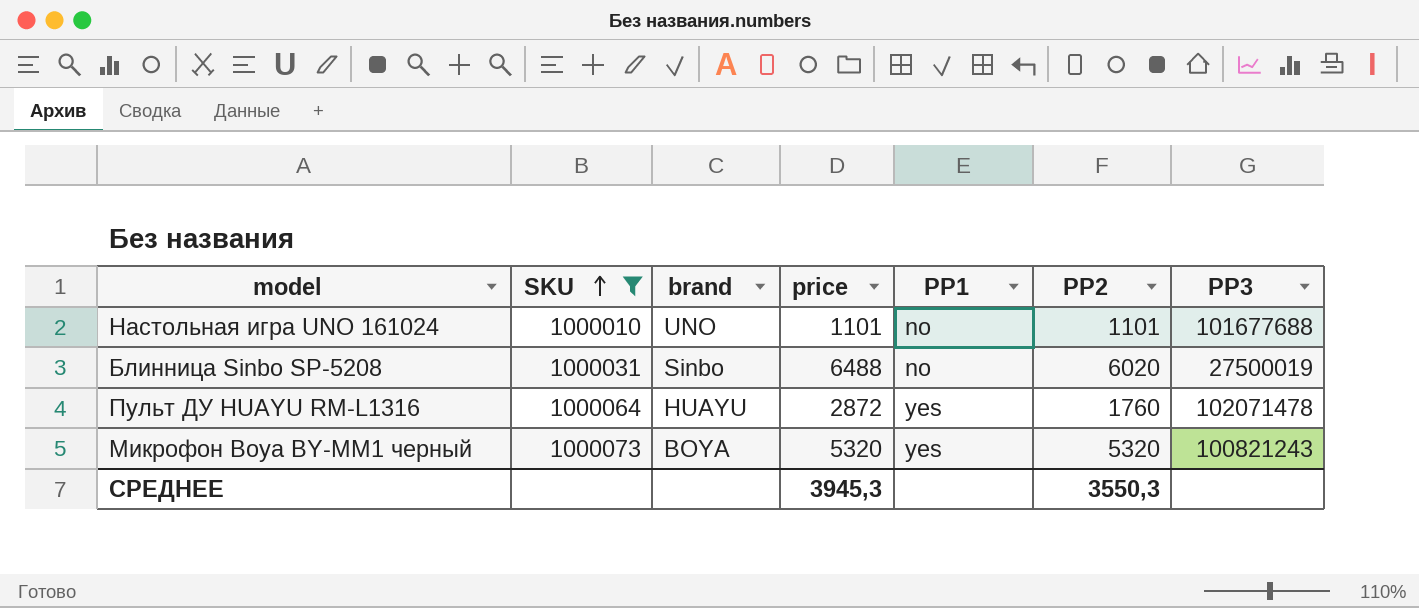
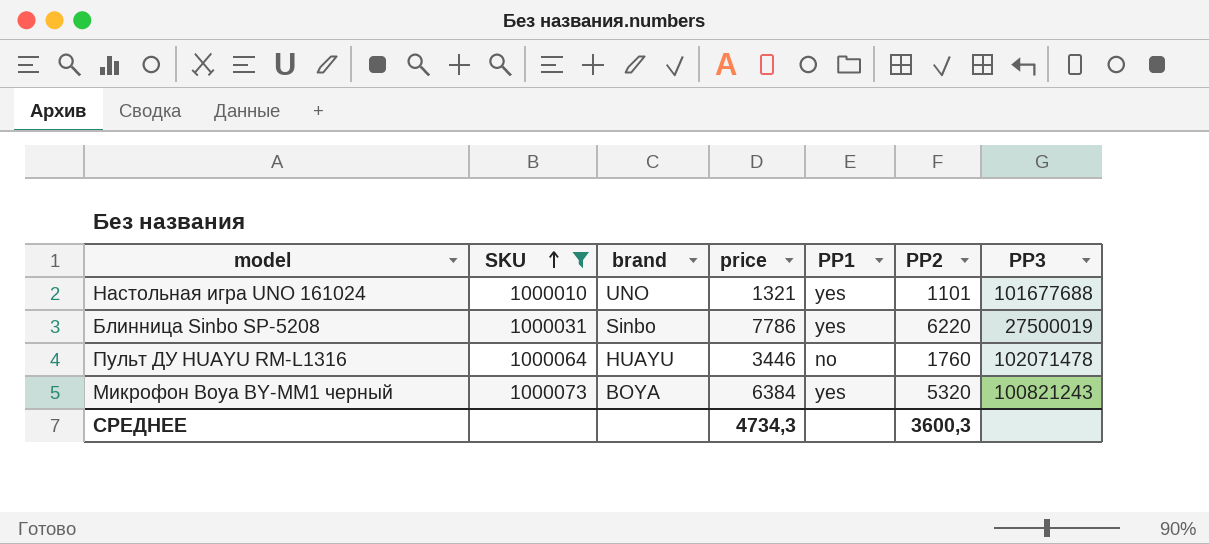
Настольная игра UNO 161024 | price: 1101 -> 1321
Настольная игра UNO 161024 | PP1: no -> yes
Блинница Sinbo SP-5208 | price: 6488 -> 7786
Блинница Sinbo SP-5208 | PP1: no -> yes
Блинница Sinbo SP-5208 | PP2: 6020 -> 6220
Пульт ДУ HUAYU RM-L1316 | price: 2872 -> 3446
Пульт ДУ HUAYU RM-L1316 | PP1: yes -> no
Микрофон Boya BY-MM1 черный | price: 5320 -> 6384
СРЕДНЕЕ | price: 3945,3 -> 4734,3
СРЕДНЕЕ | PP2: 3550,3 -> 3600,3

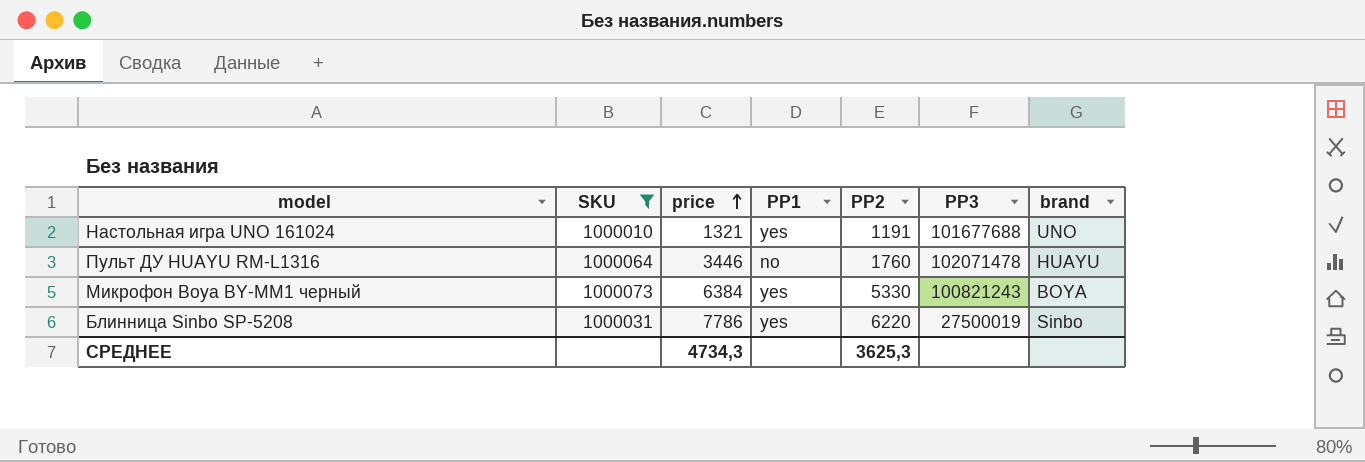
row order: SKU ascending -> price ascending
column brand | position: 3 -> 7
Настольная игра UNO 161024 | PP2: 1101 -> 1191
Микрофон Boya BY-MM1 черный | PP2: 5320 -> 5330
СРЕДНЕЕ | PP2: 3600,3 -> 3625,3

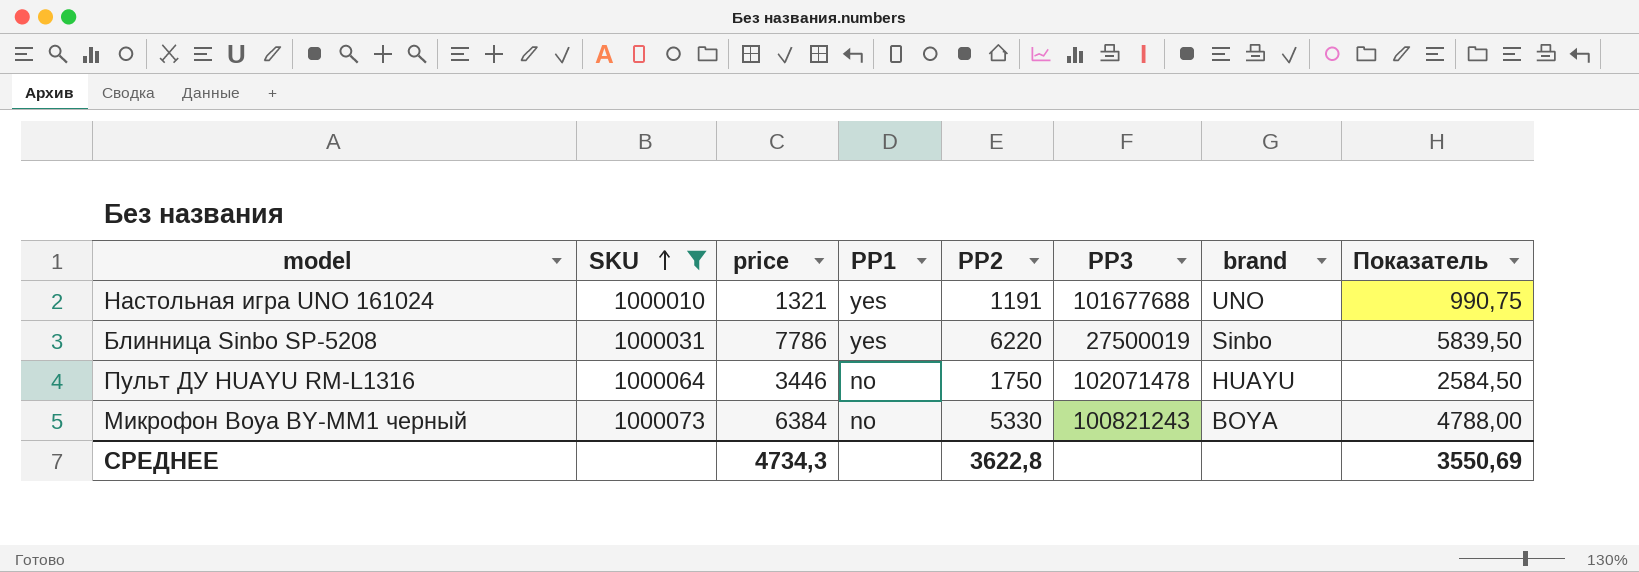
row order: price ascending -> SKU ascending
column Показатель | formula: none -> [price] * 0,75
Пульт ДУ HUAYU RM-L1316 | PP2: 1760 -> 1750
Микрофон Boya BY-MM1 черный | PP1: yes -> no
СРЕДНЕЕ | PP2: 3625,3 -> 3622,8

